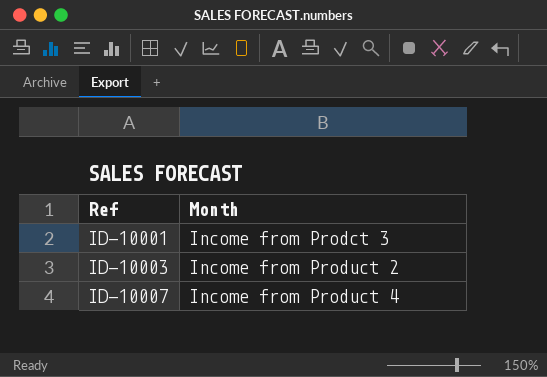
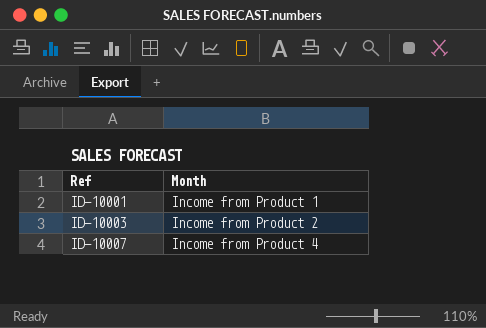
ID-10001 | Month: Income from Prodct 3 -> Income from Product 1

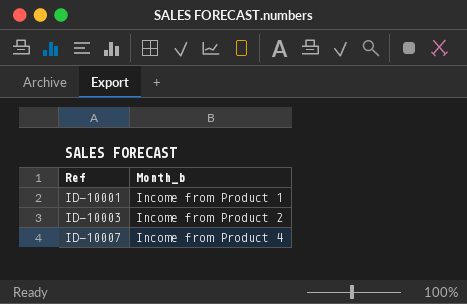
column name: Month -> Month_b

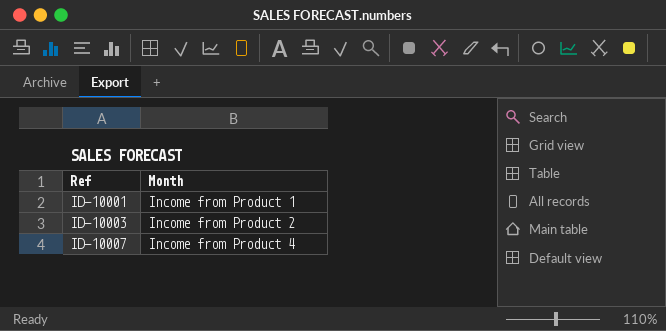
column name: Month_b -> Month

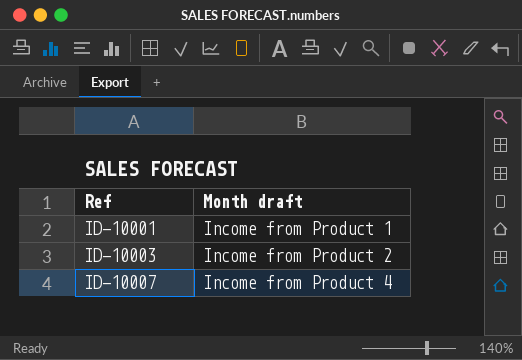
column name: Month -> Month draft

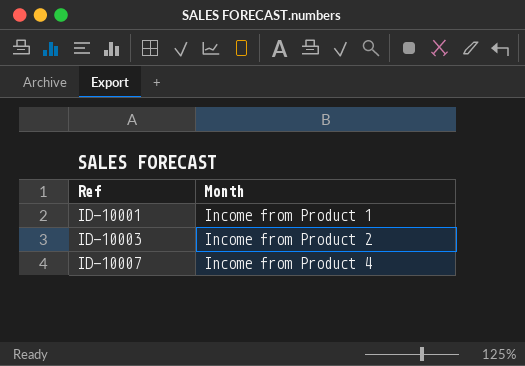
column name: Month draft -> Month

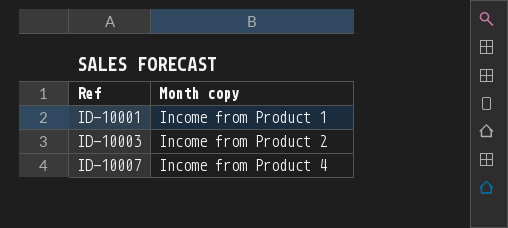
column name: Month -> Month copy

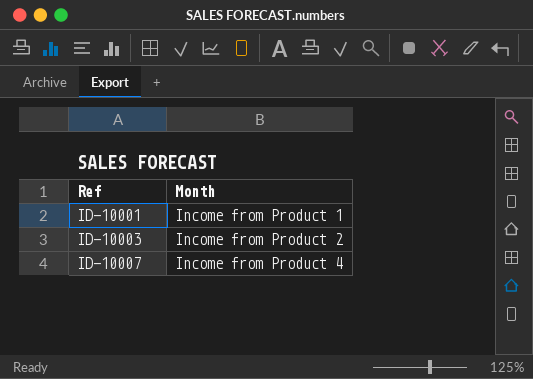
column name: Month copy -> Month

